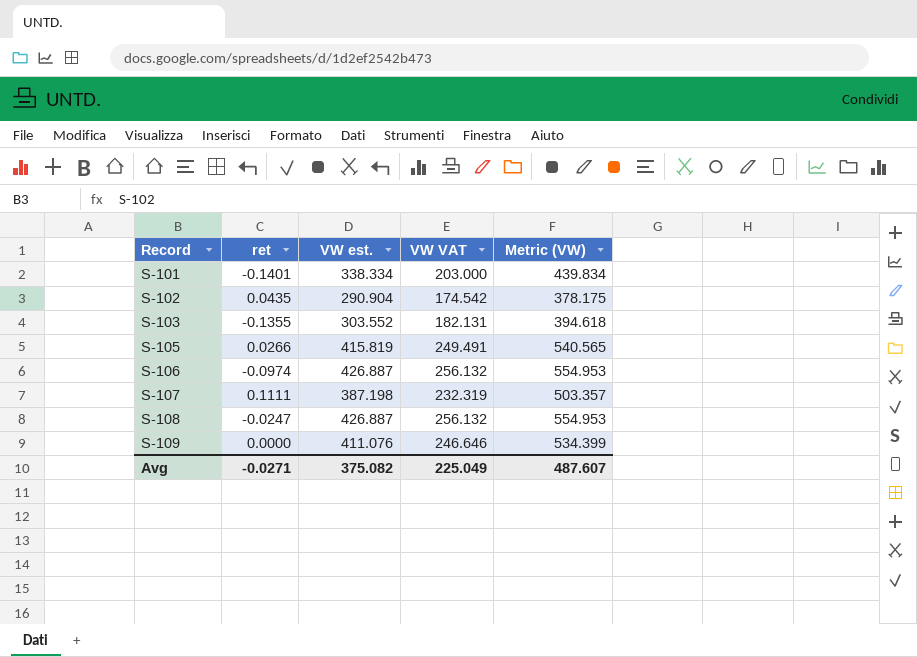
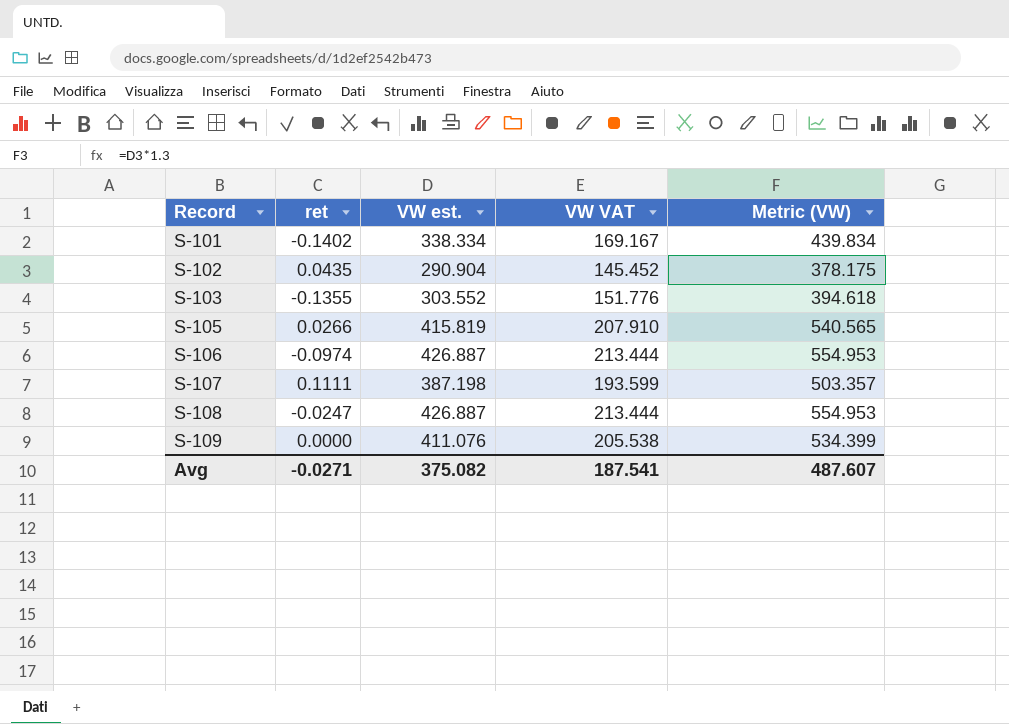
column VW VAT | formula: [VW est.] * 0.6 -> [VW est.] * 0.5
S-101 | ret: -0.1401 -> -0.1402
Avg | VW VAT: 225.049 -> 187.541

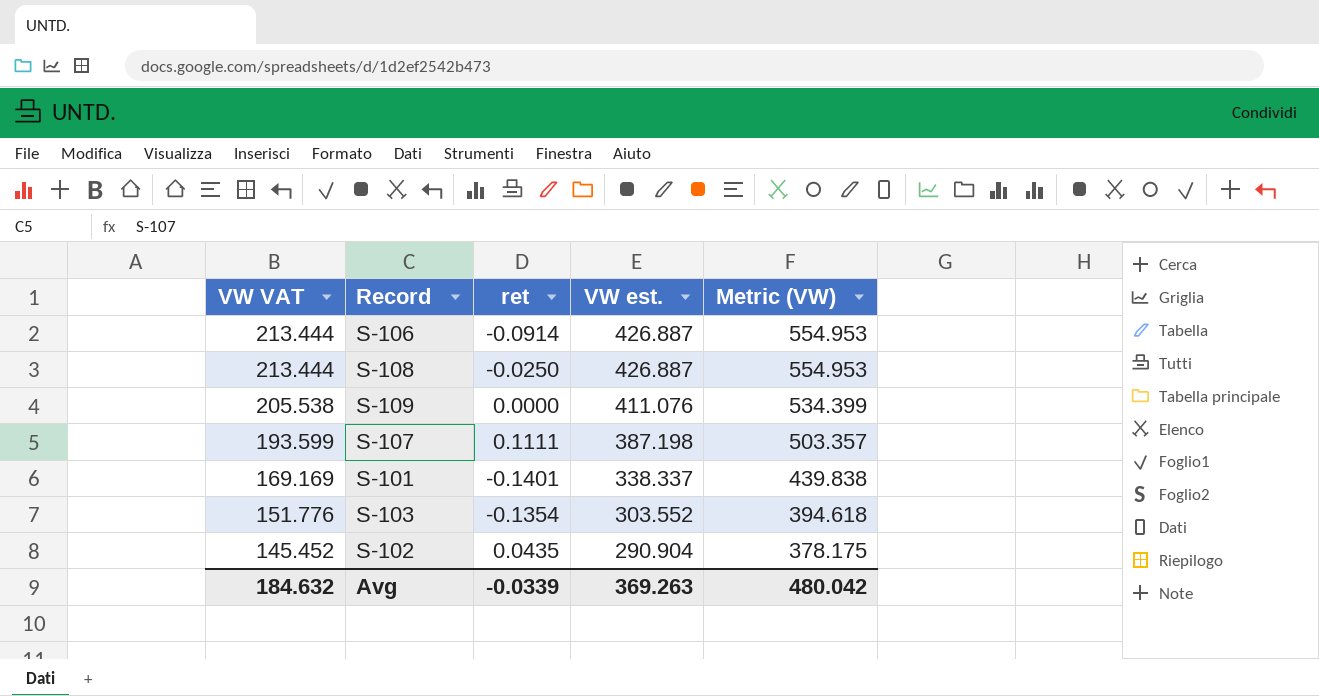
row order: Record ascending -> VW VAT descending
column VW VAT | position: 4 -> 1
row S-105: 0.0266 | 415.819 | 207.910 | 540.565 -> none
S-106 | ret: -0.0974 -> -0.0914
S-108 | ret: -0.0247 -> -0.0250
S-101 | VW VAT: 169.167 -> 169.169
S-101 | ret: -0.1402 -> -0.1401
S-101 | VW est.: 338.334 -> 338.337
S-101 | Metric (VW): 439.834 -> 439.838
S-103 | ret: -0.1355 -> -0.1354
Avg | VW VAT: 187.541 -> 184.632
Avg | ret: -0.0271 -> -0.0339
Avg | VW est.: 375.082 -> 369.263
Avg | Metric (VW): 487.607 -> 480.042

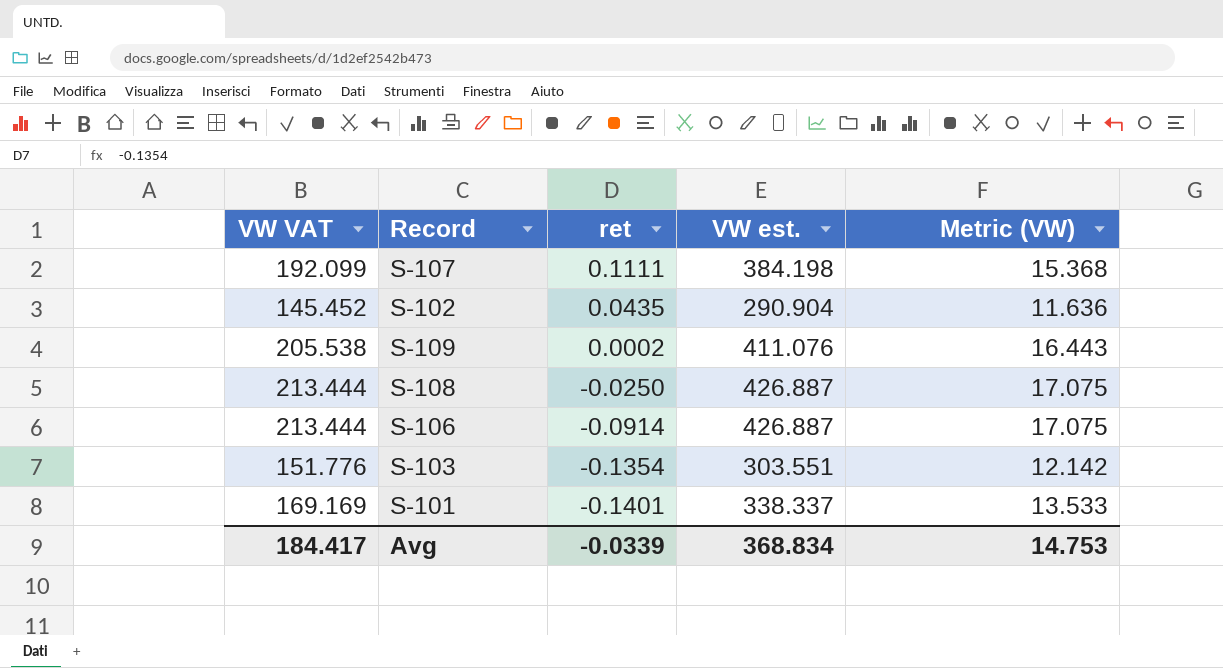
row order: VW VAT descending -> ret descending
column Metric (VW) | formula: [VW est.] * 1.3 -> [VW est.] * 0.04
S-107 | VW VAT: 193.599 -> 192.099
S-107 | VW est.: 387.198 -> 384.198
S-109 | ret: 0.0000 -> 0.0002
S-103 | VW est.: 303.552 -> 303.551
Avg | VW VAT: 184.632 -> 184.417
Avg | VW est.: 369.263 -> 368.834
Avg | Metric (VW): 480.042 -> 14.753

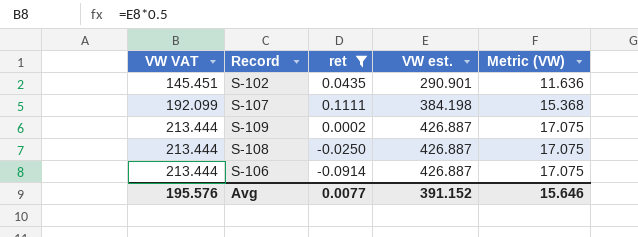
filter: none -> ret >= -0.0914
row order: ret descending -> VW VAT ascending
S-102 | VW VAT: 145.452 -> 145.451
S-102 | VW est.: 290.904 -> 290.901
S-109 | VW VAT: 205.538 -> 213.444
S-109 | VW est.: 411.076 -> 426.887
S-109 | Metric (VW): 16.443 -> 17.075
Avg | VW VAT: 184.417 -> 195.576
Avg | ret: -0.0339 -> 0.0077
Avg | VW est.: 368.834 -> 391.152
Avg | Metric (VW): 14.753 -> 15.646

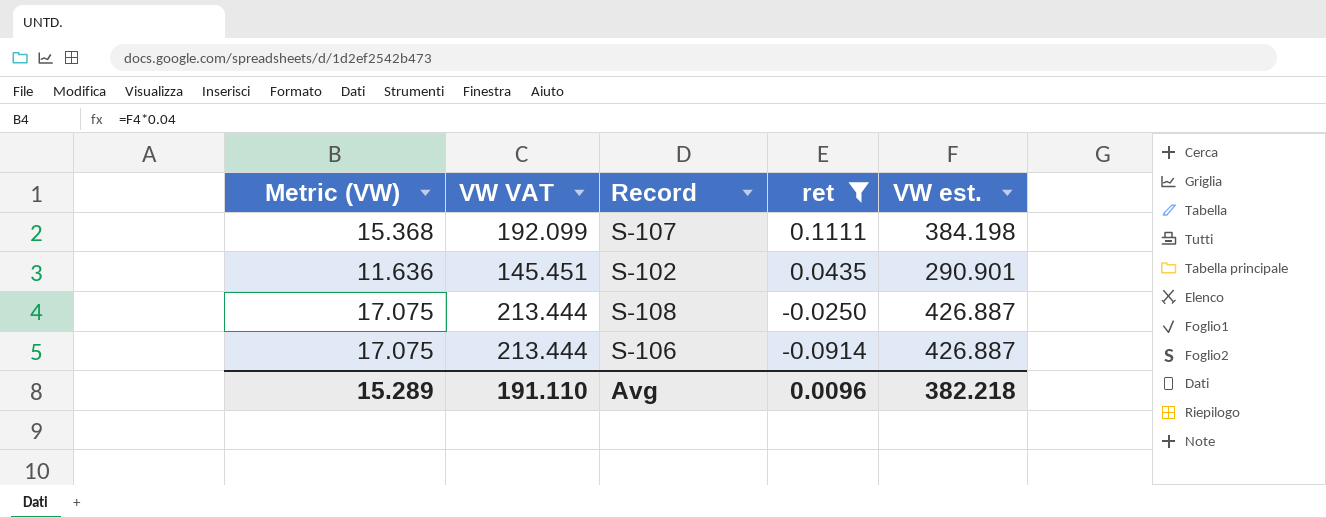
row order: VW VAT ascending -> ret descending
column Metric (VW) | position: 5 -> 1
row S-109: 213.444 | 0.0002 | 426.887 | 17.075 -> none
Avg | Metric (VW): 15.646 -> 15.289
Avg | VW VAT: 195.576 -> 191.110
Avg | ret: 0.0077 -> 0.0096
Avg | VW est.: 391.152 -> 382.218

